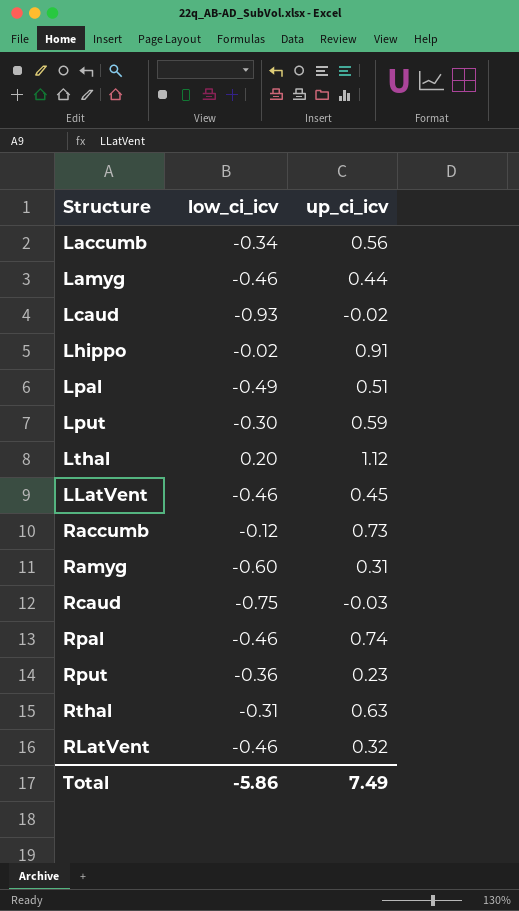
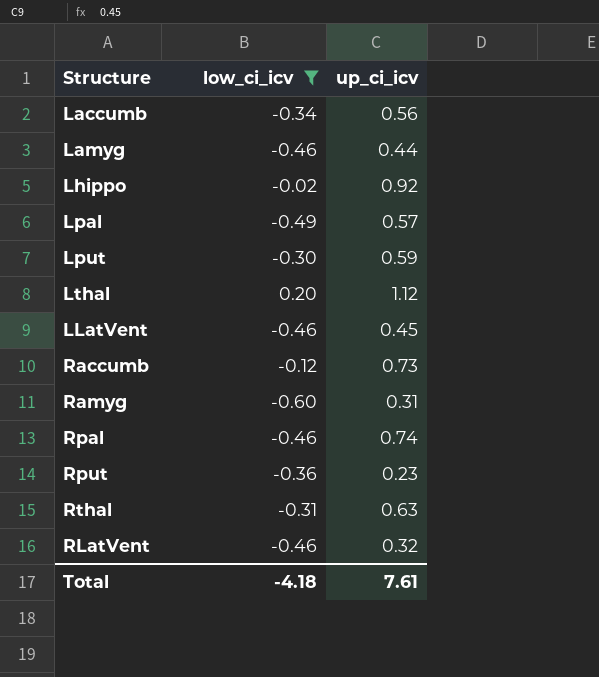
filter: none -> low_ci_icv >= -0.60
Lhippo | up_ci_icv: 0.91 -> 0.92
Lpal | up_ci_icv: 0.51 -> 0.57
Total | low_ci_icv: -5.86 -> -4.18
Total | up_ci_icv: 7.49 -> 7.61

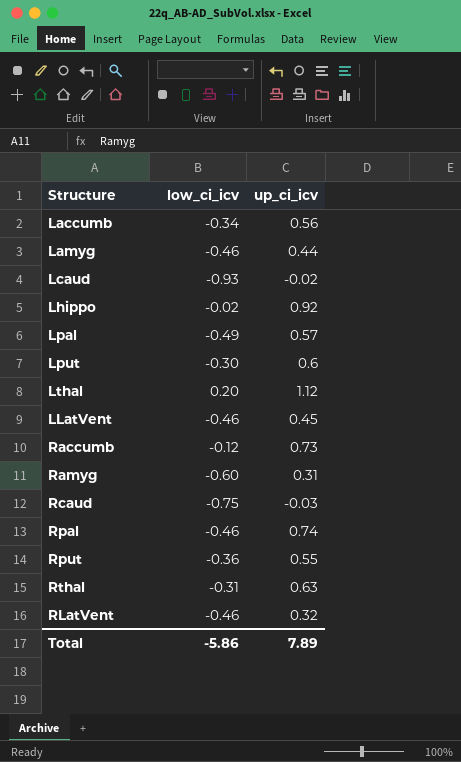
filter: low_ci_icv >= -0.60 -> none
Lput | up_ci_icv: 0.59 -> 0.6
Rput | up_ci_icv: 0.23 -> 0.55
Total | low_ci_icv: -4.18 -> -5.86
Total | up_ci_icv: 7.61 -> 7.89

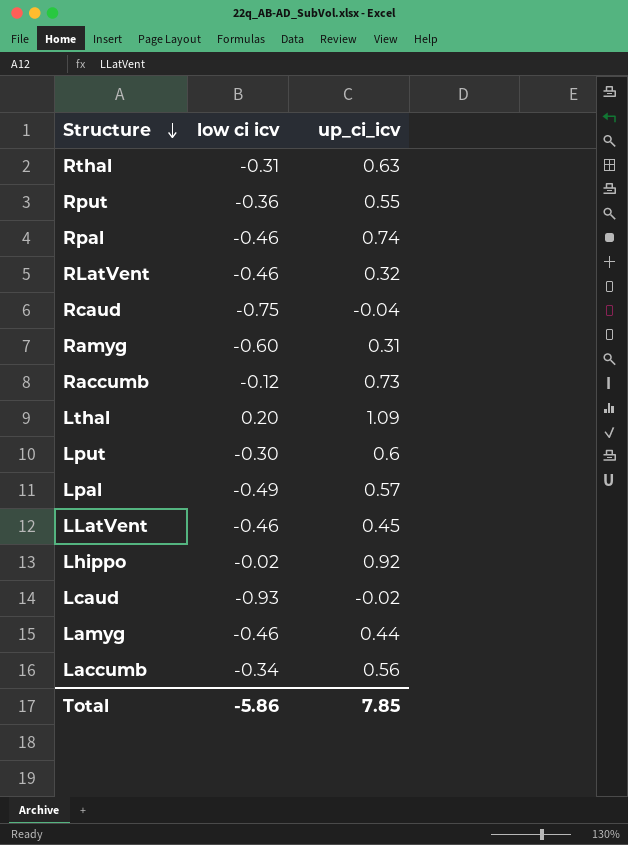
row order: none -> Structure descending
column name: low_ci_icv -> low ci icv
Rcaud | up_ci_icv: -0.03 -> -0.04
Lthal | up_ci_icv: 1.12 -> 1.09
Total | up_ci_icv: 7.89 -> 7.85

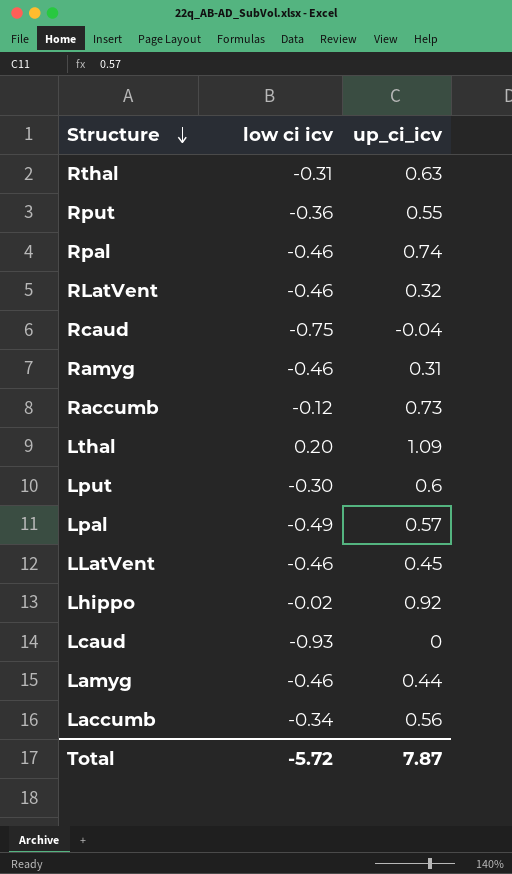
Ramyg | low ci icv: -0.60 -> -0.46
Lcaud | up_ci_icv: -0.02 -> 0
Total | low ci icv: -5.86 -> -5.72
Total | up_ci_icv: 7.85 -> 7.87

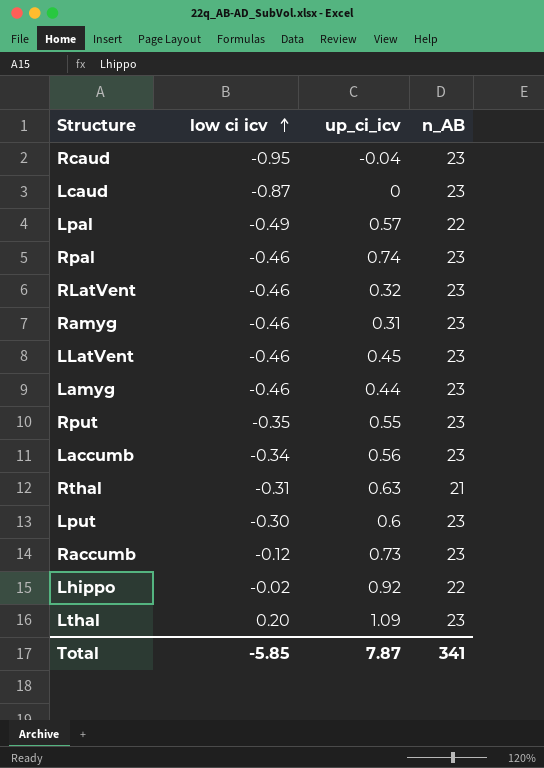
row order: Structure descending -> low ci icv ascending
column n_AB | position: none -> 4
Rcaud | low ci icv: -0.75 -> -0.95
Lcaud | low ci icv: -0.93 -> -0.87
Rput | low ci icv: -0.36 -> -0.35
Total | low ci icv: -5.72 -> -5.85

